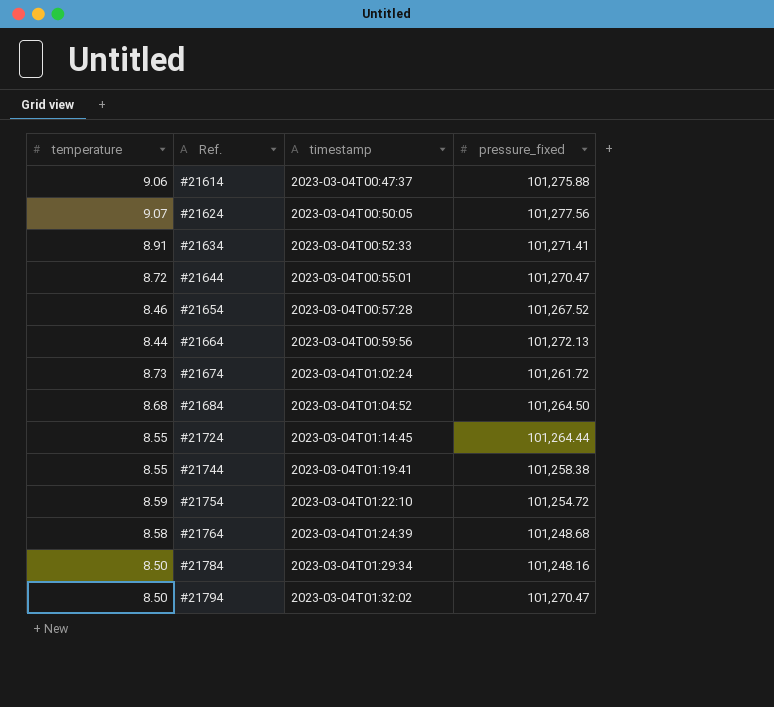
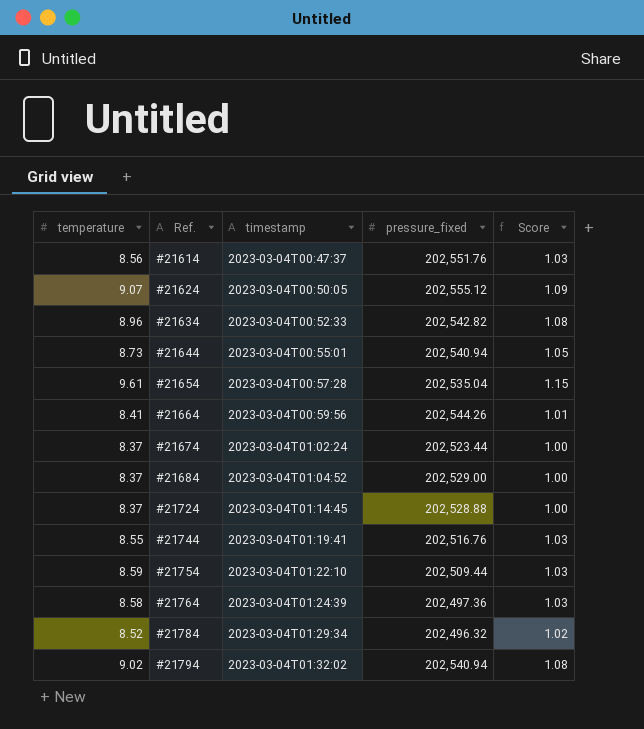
column Score | formula: none -> [temperature] * 0.12
#21614 | temperature: 9.06 -> 8.56
#21614 | pressure_fixed: 101,275.88 -> 202,551.76
#21624 | pressure_fixed: 101,277.56 -> 202,555.12
#21634 | temperature: 8.91 -> 8.96
#21634 | pressure_fixed: 101,271.41 -> 202,542.82
#21644 | temperature: 8.72 -> 8.73
#21644 | pressure_fixed: 101,270.47 -> 202,540.94
#21654 | temperature: 8.46 -> 9.61
#21654 | pressure_fixed: 101,267.52 -> 202,535.04
#21664 | temperature: 8.44 -> 8.41
#21664 | pressure_fixed: 101,272.13 -> 202,544.26
#21674 | temperature: 8.73 -> 8.37
#21674 | pressure_fixed: 101,261.72 -> 202,523.44
#21684 | temperature: 8.68 -> 8.37
#21684 | pressure_fixed: 101,264.50 -> 202,529.00
#21724 | temperature: 8.55 -> 8.37
#21724 | pressure_fixed: 101,264.44 -> 202,528.88
#21744 | pressure_fixed: 101,258.38 -> 202,516.76
#21754 | pressure_fixed: 101,254.72 -> 202,509.44
#21764 | pressure_fixed: 101,248.68 -> 202,497.36
#21784 | temperature: 8.50 -> 8.52
#21784 | pressure_fixed: 101,248.16 -> 202,496.32
#21794 | temperature: 8.50 -> 9.02
#21794 | pressure_fixed: 101,270.47 -> 202,540.94

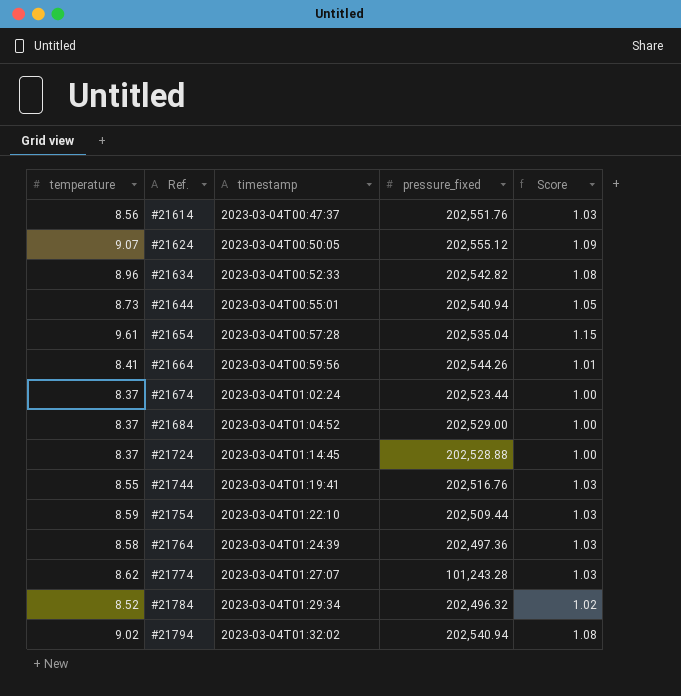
row #21774: none -> 8.62 | 2023-03-04T01:27:07 | 101,243.28 | 1.03

